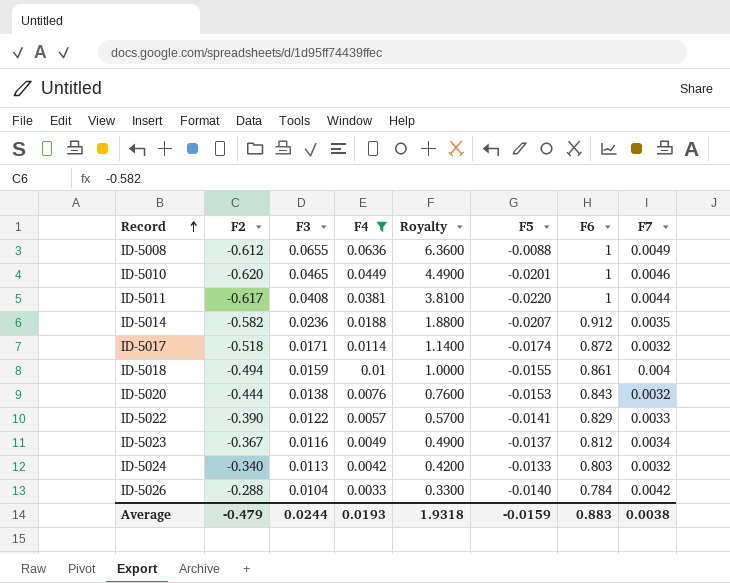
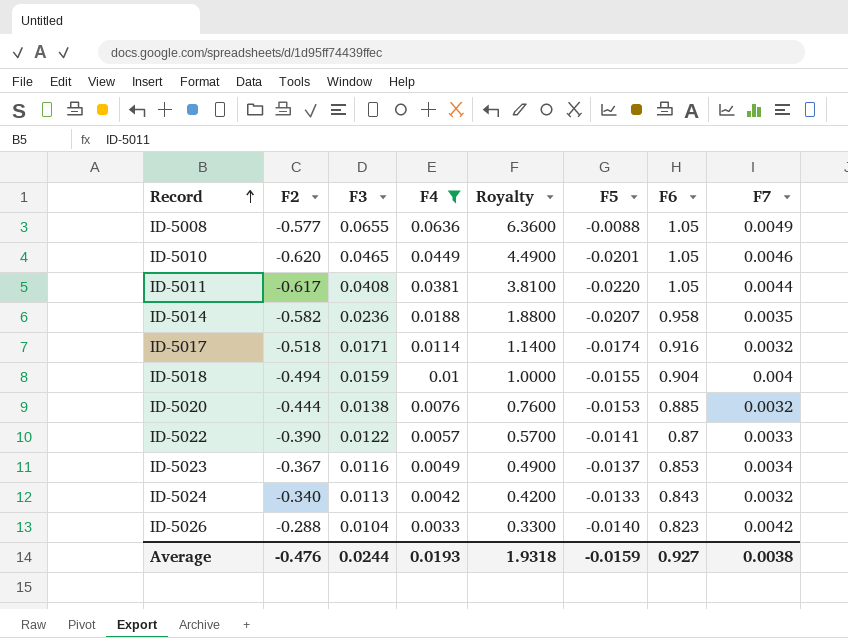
ID-5008 | F2: -0.612 -> -0.577
ID-5008 | F6: 1 -> 1.05
ID-5010 | F6: 1 -> 1.05
ID-5011 | F6: 1 -> 1.05
ID-5014 | F6: 0.912 -> 0.958
ID-5017 | F6: 0.872 -> 0.916
ID-5018 | F6: 0.861 -> 0.904
ID-5020 | F6: 0.843 -> 0.885
ID-5022 | F6: 0.829 -> 0.87
ID-5023 | F6: 0.812 -> 0.853
ID-5024 | F6: 0.803 -> 0.843
ID-5026 | F6: 0.784 -> 0.823
Average | F2: -0.479 -> -0.476
Average | F6: 0.883 -> 0.927

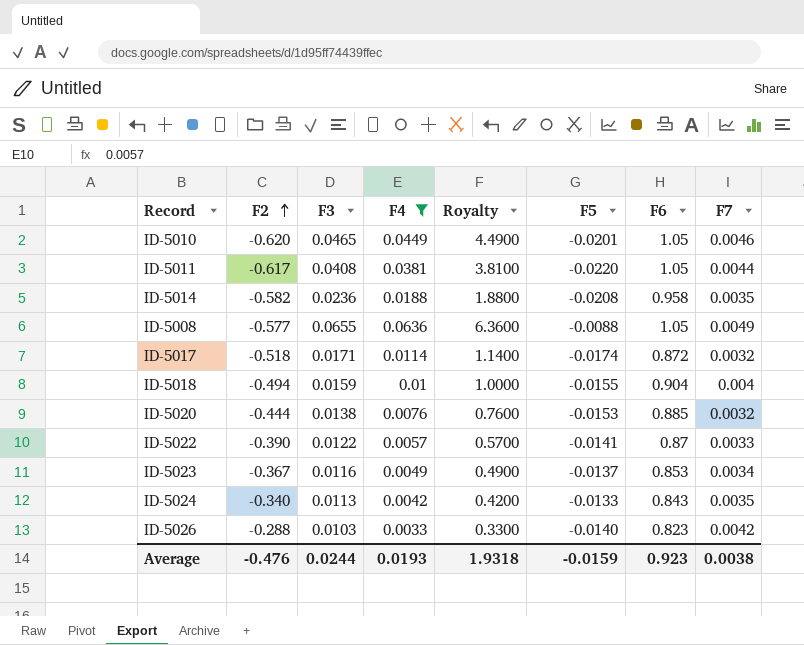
row order: Record ascending -> F2 ascending
ID-5014 | F5: -0.0207 -> -0.0208
ID-5017 | F6: 0.916 -> 0.872
ID-5024 | F7: 0.0032 -> 0.0035
ID-5026 | F3: 0.0104 -> 0.0103
Average | F6: 0.927 -> 0.923

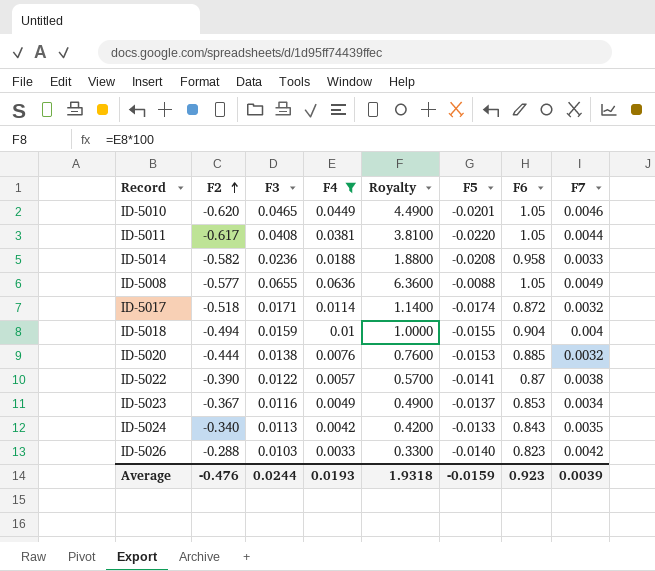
ID-5014 | F7: 0.0035 -> 0.0033
ID-5022 | F7: 0.0033 -> 0.0038
Average | F7: 0.0038 -> 0.0039

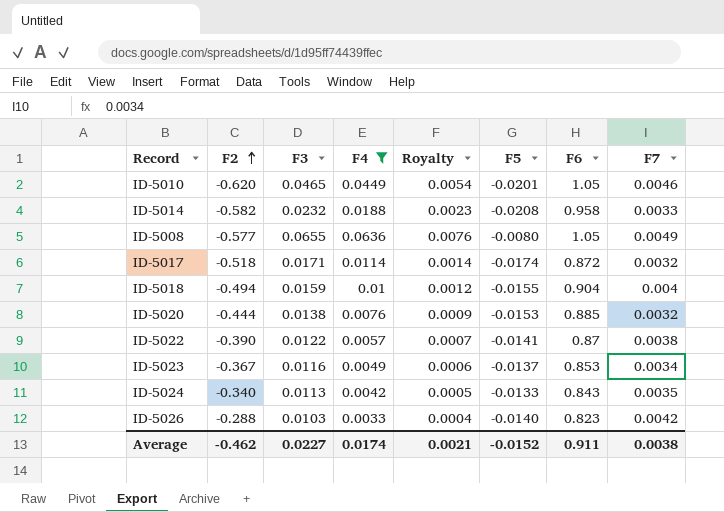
column Royalty | formula: [F4] * 100 -> [F4] * 0.12
row ID-5011: -0.617 | 0.0408 | 0.0381 | 3.8100 | -0.0220 | 1.05 | 0.0044 -> none
ID-5014 | F3: 0.0236 -> 0.0232
ID-5008 | F5: -0.0088 -> -0.0080
Average | F2: -0.476 -> -0.462
Average | F3: 0.0244 -> 0.0227
Average | F4: 0.0193 -> 0.0174
Average | Royalty: 1.9318 -> 0.0021
Average | F5: -0.0159 -> -0.0152
Average | F6: 0.923 -> 0.911
Average | F7: 0.0039 -> 0.0038

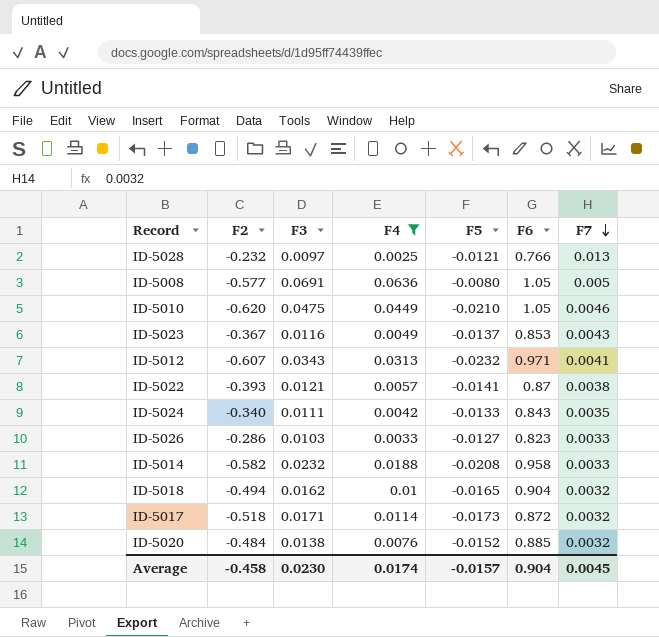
row order: F2 ascending -> F7 descending
column Royalty | formula: [F4] * 0.12 -> none
row ID-5028: none -> -0.232 | 0.0097 | 0.0025 | -0.0121 | 0.766 | 0.013
ID-5008 | F3: 0.0655 -> 0.0691
ID-5008 | F7: 0.0049 -> 0.005
ID-5010 | F3: 0.0465 -> 0.0475
ID-5010 | F5: -0.0201 -> -0.0210
ID-5023 | F7: 0.0034 -> 0.0043
row ID-5012: none -> -0.607 | 0.0343 | 0.0313 | -0.0232 | 0.971 | 0.0041
ID-5022 | F2: -0.390 -> -0.393
ID-5022 | F3: 0.0122 -> 0.0121
ID-5024 | F3: 0.0113 -> 0.0111
ID-5026 | F2: -0.288 -> -0.286
ID-5026 | F5: -0.0140 -> -0.0127
ID-5026 | F7: 0.0042 -> 0.0033
ID-5018 | F3: 0.0159 -> 0.0162
ID-5018 | F5: -0.0155 -> -0.0165
ID-5018 | F7: 0.004 -> 0.0032
ID-5017 | F5: -0.0174 -> -0.0173
ID-5020 | F2: -0.444 -> -0.484
ID-5020 | F5: -0.0153 -> -0.0152
Average | F2: -0.462 -> -0.458
Average | F3: 0.0227 -> 0.0230
Average | F5: -0.0152 -> -0.0157
Average | F6: 0.911 -> 0.904
Average | F7: 0.0038 -> 0.0045

